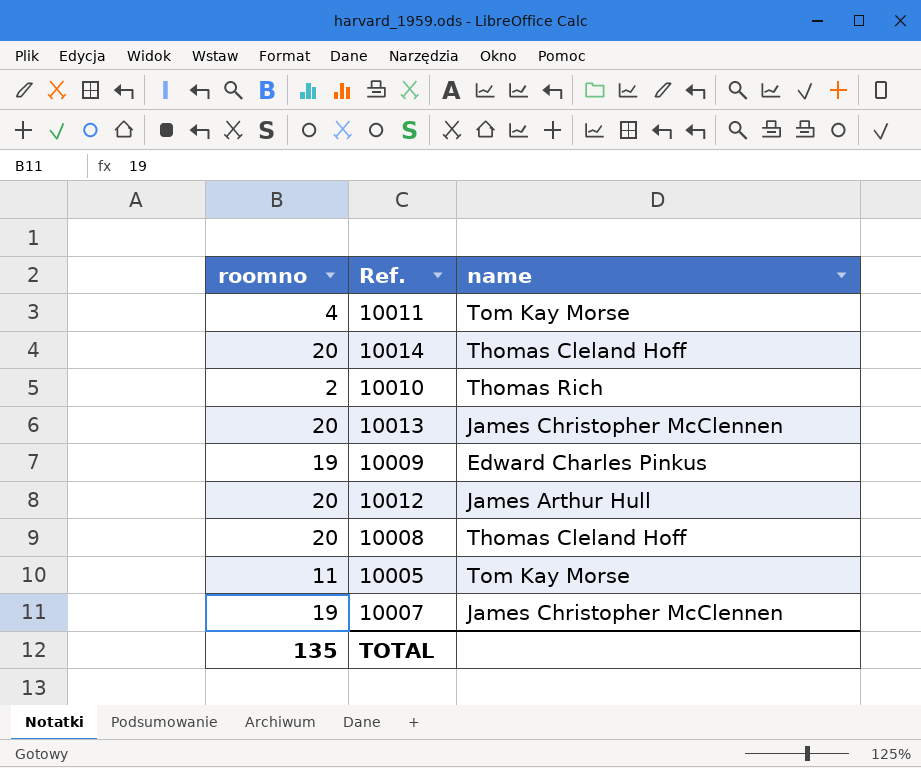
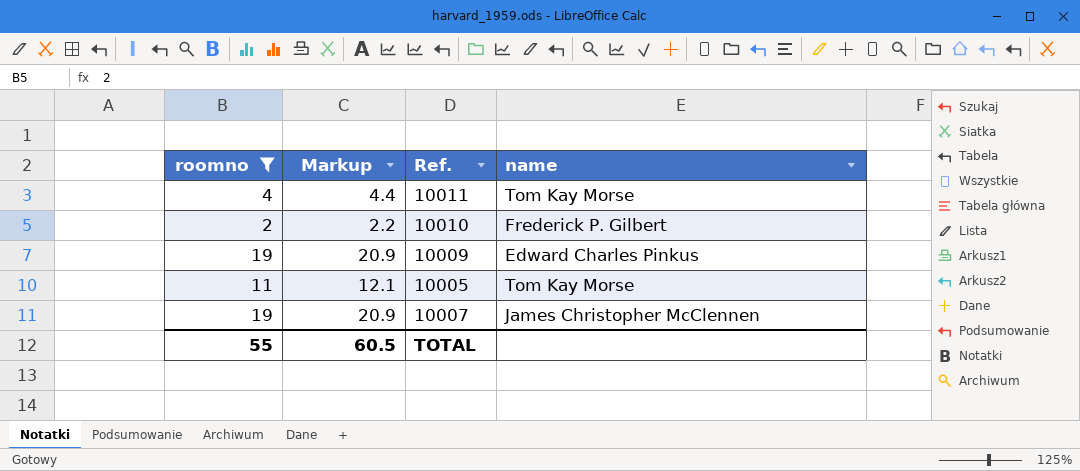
filter: none -> roomno != 20
column Markup | formula: none -> [roomno] * 1.1
10010 | name: Thomas Rich -> Frederick P. Gilbert
TOTAL | roomno: 135 -> 55

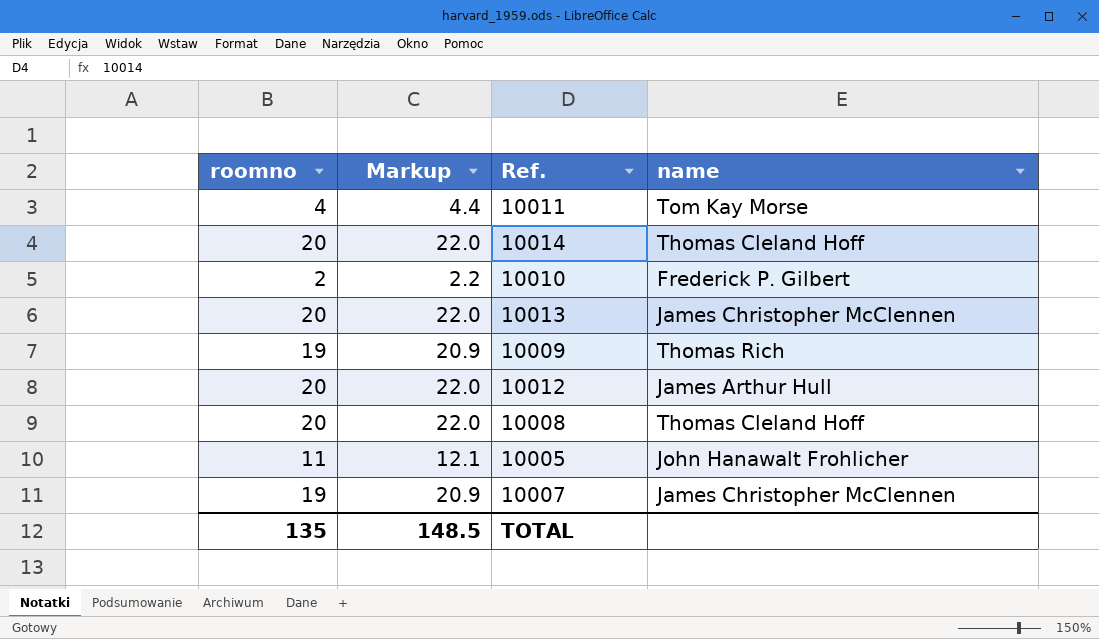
filter: roomno != 20 -> none
10009 | name: Edward Charles Pinkus -> Thomas Rich
10005 | name: Tom Kay Morse -> John Hanawalt Frohlicher
TOTAL | roomno: 55 -> 135
TOTAL | Markup: 60.5 -> 148.5

